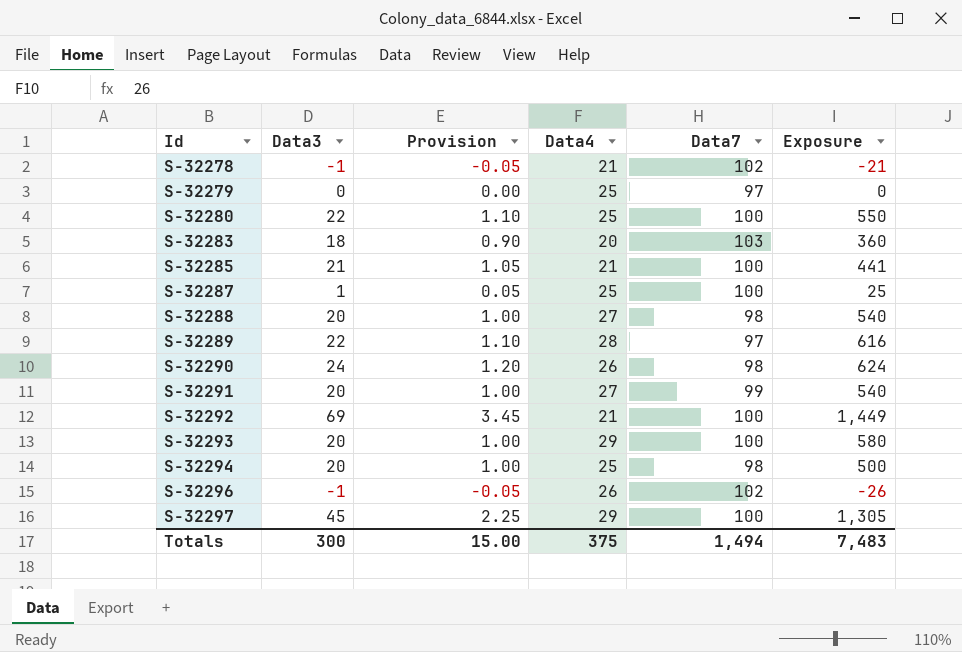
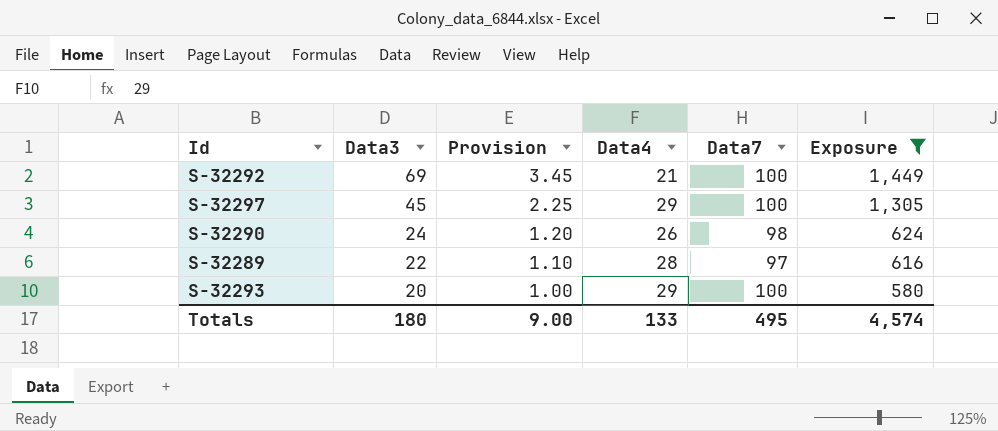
filter: none -> Exposure >= 580
row order: Id ascending -> Data3 descending
Totals | Data3: 300 -> 180
Totals | Provision: 15.00 -> 9.00
Totals | Data4: 375 -> 133
Totals | Data7: 1,494 -> 495
Totals | Exposure: 7,483 -> 4,574

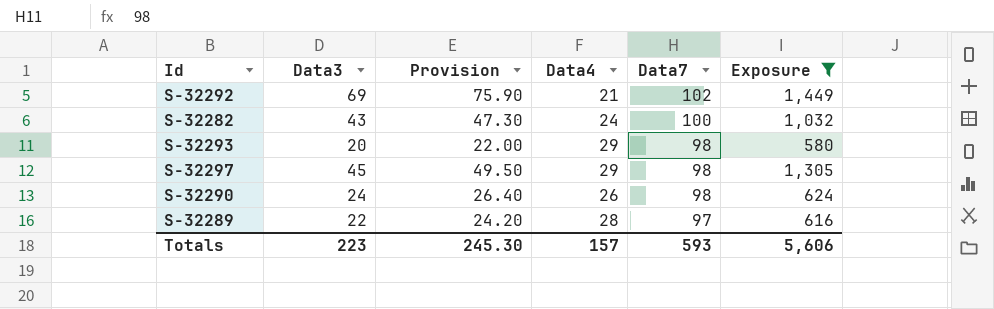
row order: Data3 descending -> Data7 descending
column Provision | formula: [Data3] * 0.05 -> [Data3] * 1.1
S-32292 | Data7: 100 -> 102
row S-32282: none -> 43 | 47.30 | 24 | 100 | 1,032
S-32293 | Data7: 100 -> 98
S-32297 | Data7: 100 -> 98
Totals | Data3: 180 -> 223
Totals | Provision: 9.00 -> 245.30
Totals | Data4: 133 -> 157
Totals | Data7: 495 -> 593
Totals | Exposure: 4,574 -> 5,606

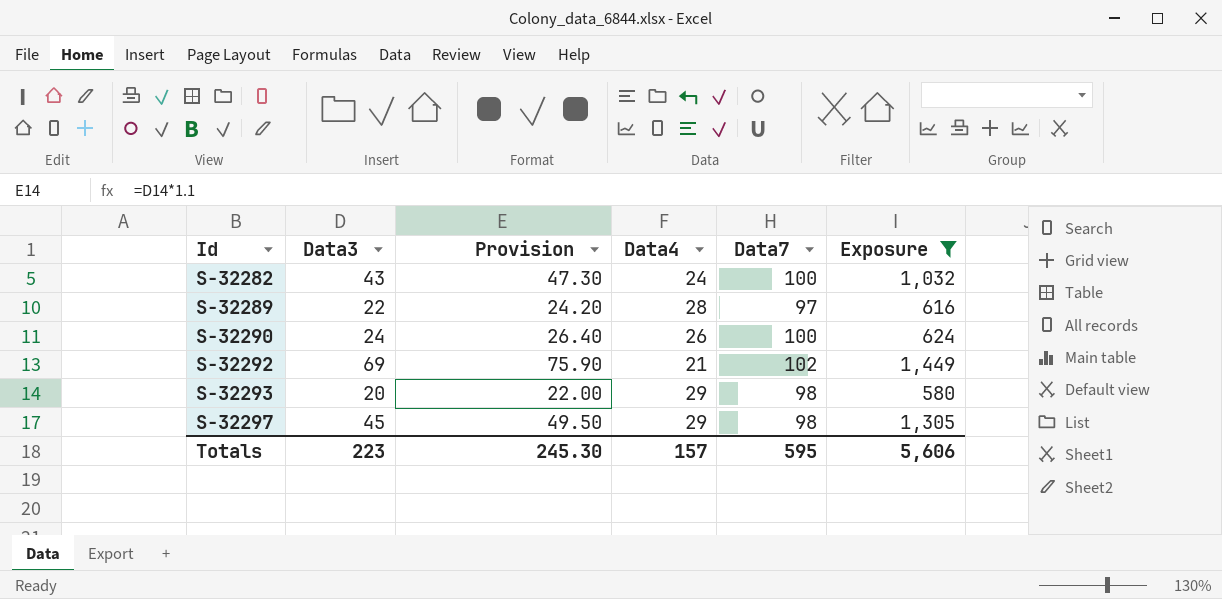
row order: Data7 descending -> Id ascending
S-32290 | Data7: 98 -> 100
Totals | Data7: 593 -> 595

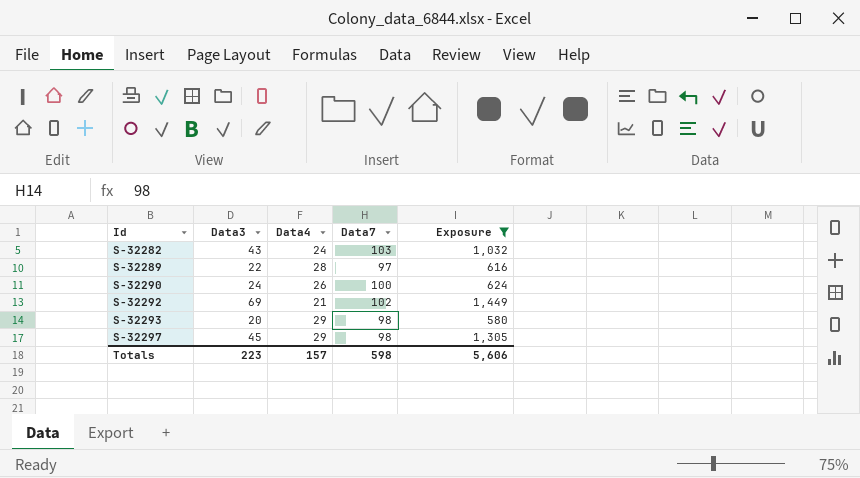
column Provision | formula: [Data3] * 1.1 -> none
S-32282 | Data7: 100 -> 103
Totals | Data7: 595 -> 598

